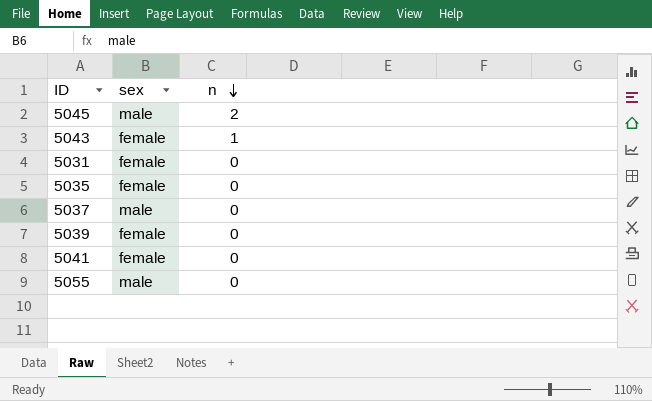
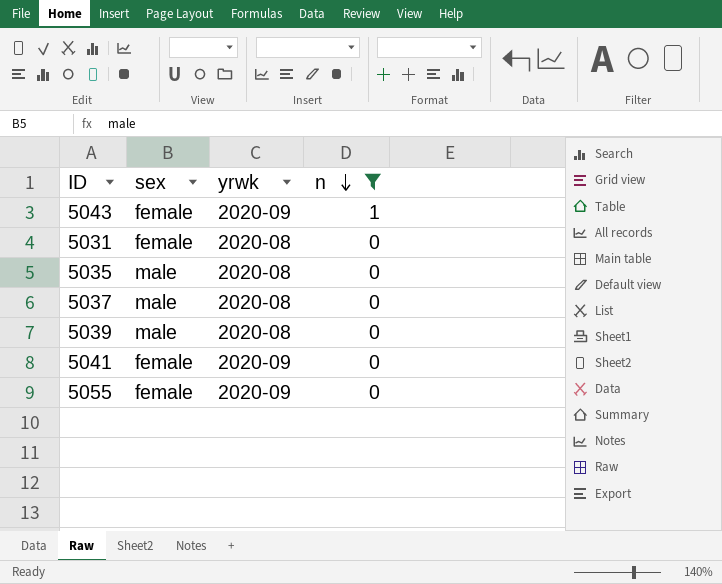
filter: none -> n != 2
column yrwk | position: none -> 3
5035 | sex: female -> male
5039 | sex: female -> male
5055 | sex: male -> female

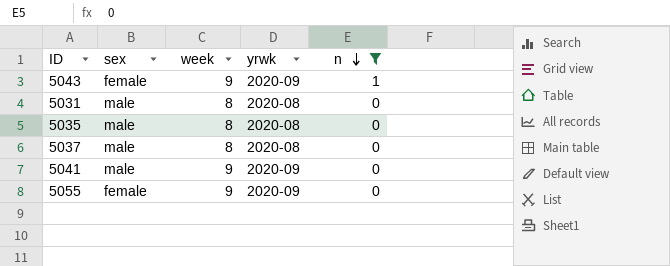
column week | position: none -> 3
row 5039: male | 2020-08 | 0 -> none
5031 | sex: female -> male
5041 | sex: female -> male

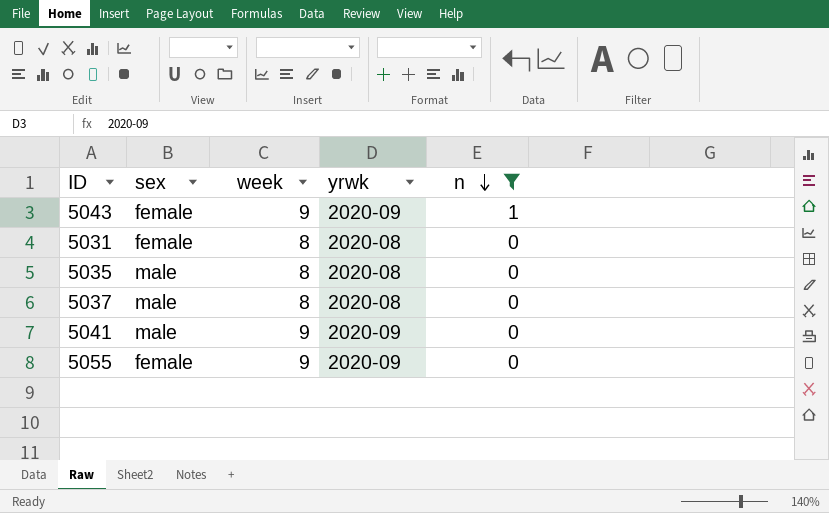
5031 | sex: male -> female

